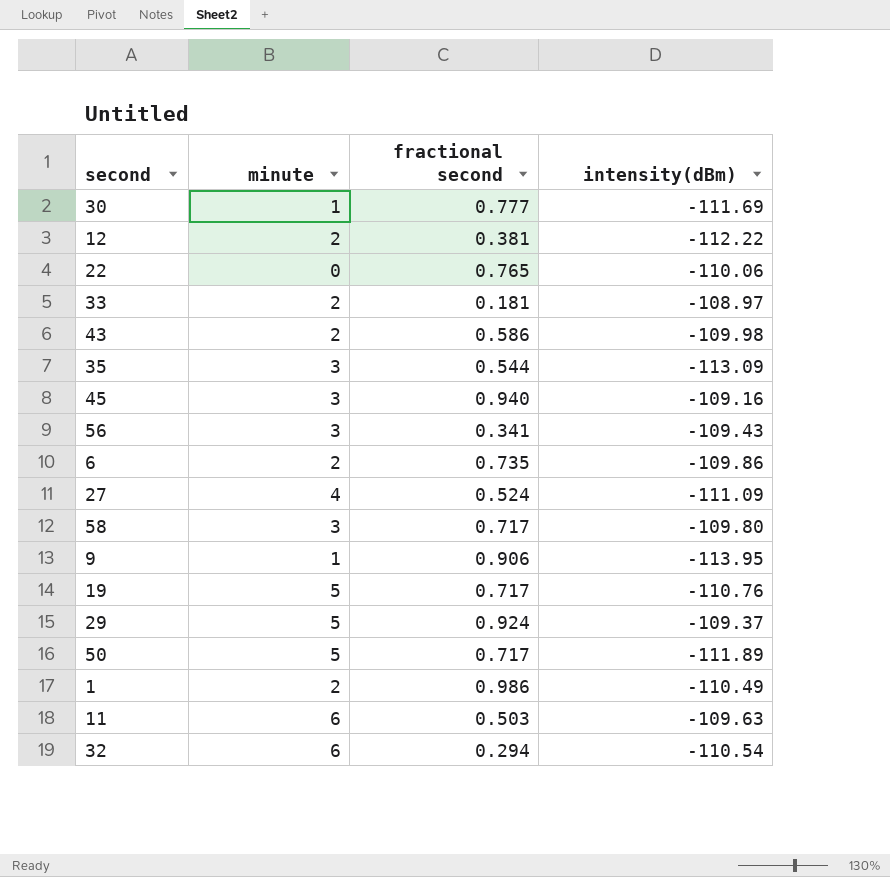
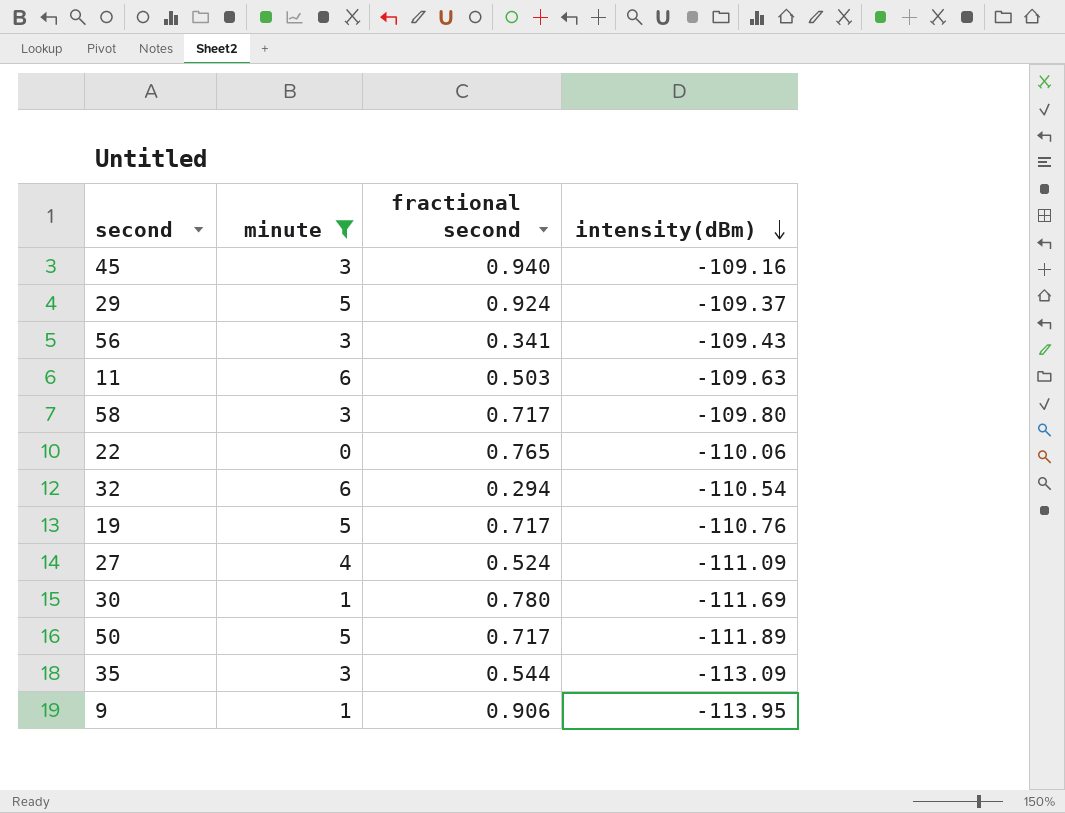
filter: none -> minute != 2
row order: none -> intensity(dBm) descending
30 | fractional second: 0.777 -> 0.780

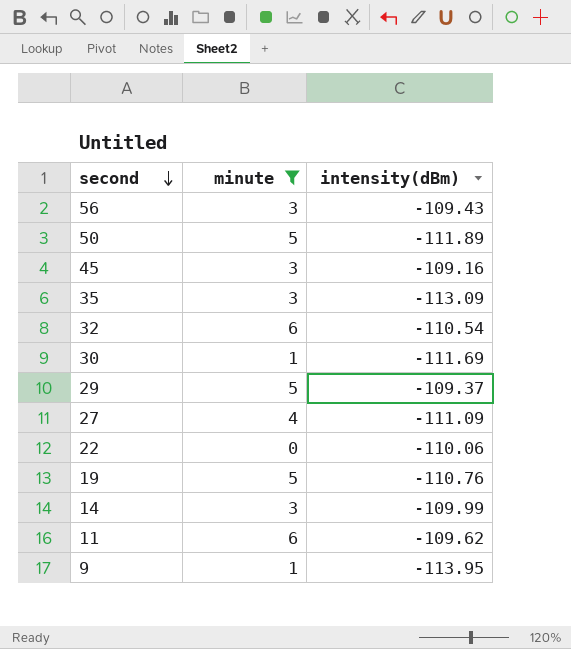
row order: intensity(dBm) descending -> second descending
column fractional second | position: 3 -> none
row 58: 3 | 0.717 | -109.80 -> none
row 14: none -> 3 | -109.99
11 | intensity(dBm): -109.63 -> -109.62

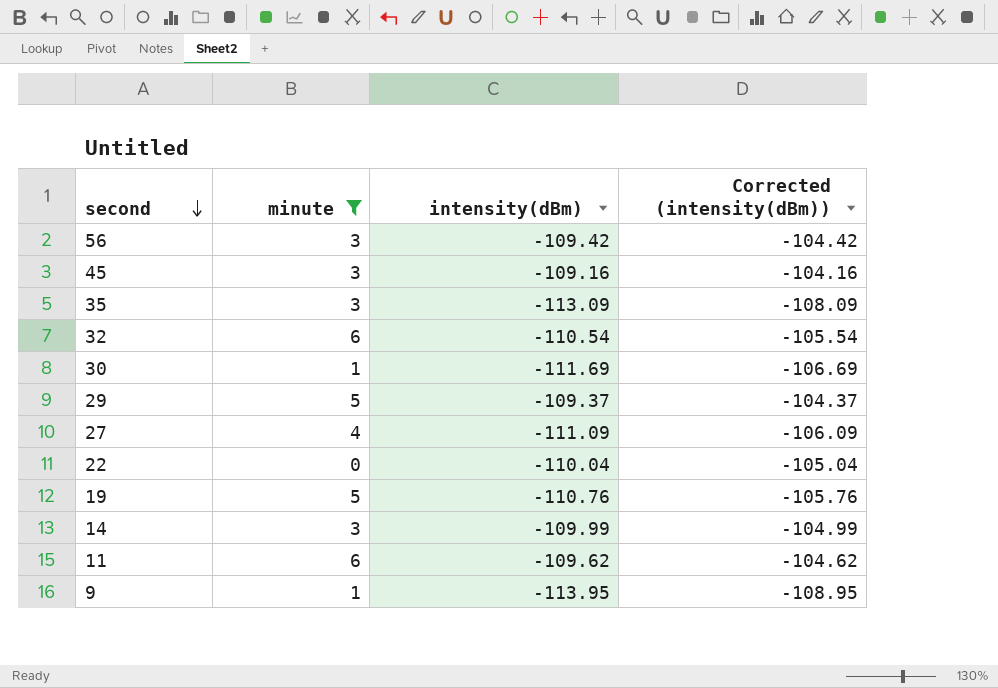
column Corrected (intensity(dBm)) | formula: none -> [intensity(dBm)] + 5
row 50: 5 | -111.89 -> none
56 | intensity(dBm): -109.43 -> -109.42
22 | intensity(dBm): -110.06 -> -110.04

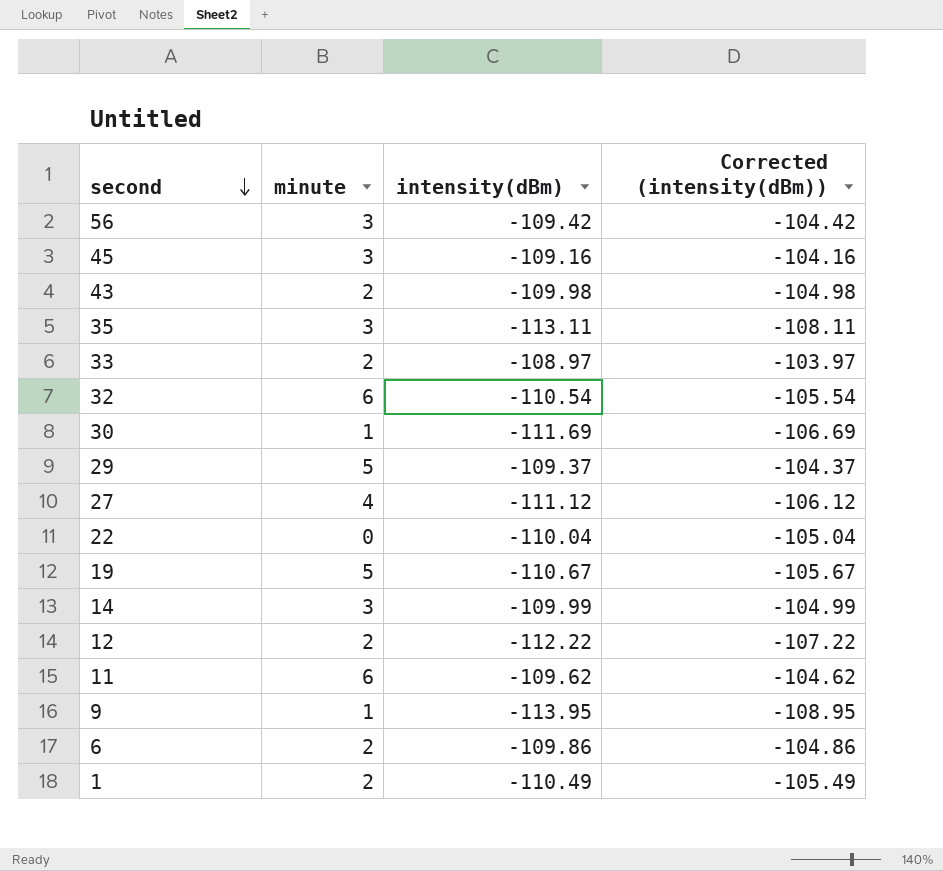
filter: minute != 2 -> none
35 | intensity(dBm): -113.09 -> -113.11
35 | Corrected (intensity(dBm)): -108.09 -> -108.11
27 | intensity(dBm): -111.09 -> -111.12
27 | Corrected (intensity(dBm)): -106.09 -> -106.12
19 | intensity(dBm): -110.76 -> -110.67
19 | Corrected (intensity(dBm)): -105.76 -> -105.67

